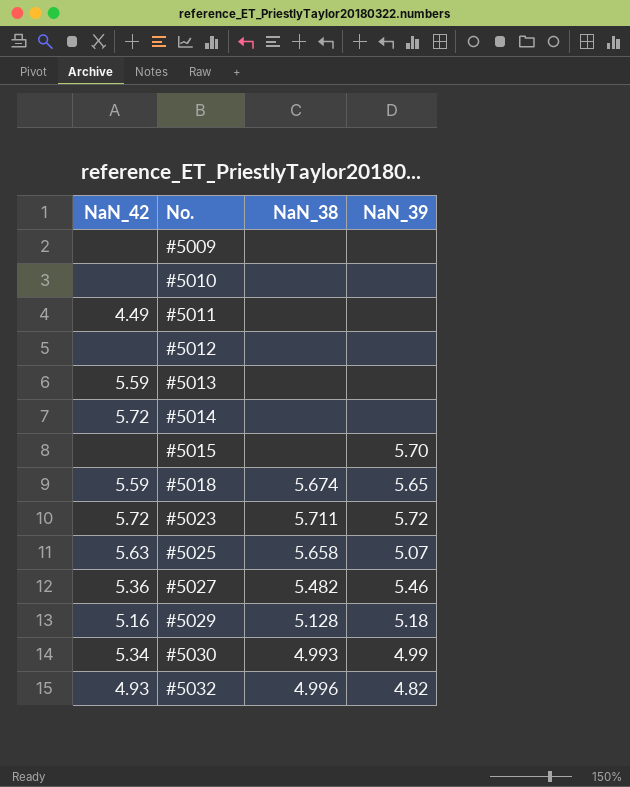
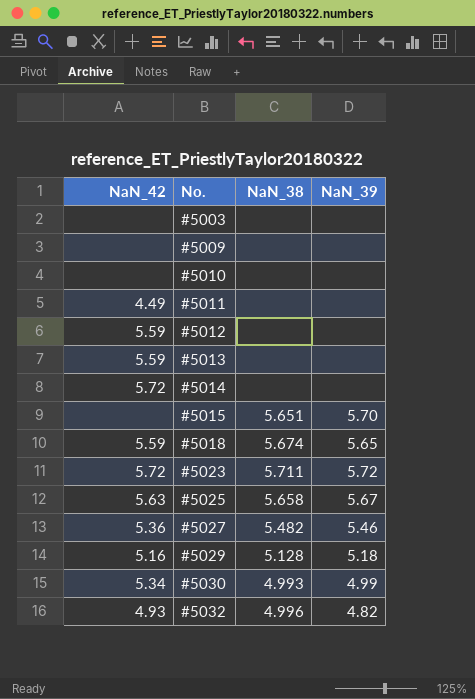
row #5003: none -> none | none | none
#5012 | NaN_42: none -> 5.59
#5015 | NaN_38: none -> 5.651
#5025 | NaN_39: 5.07 -> 5.67

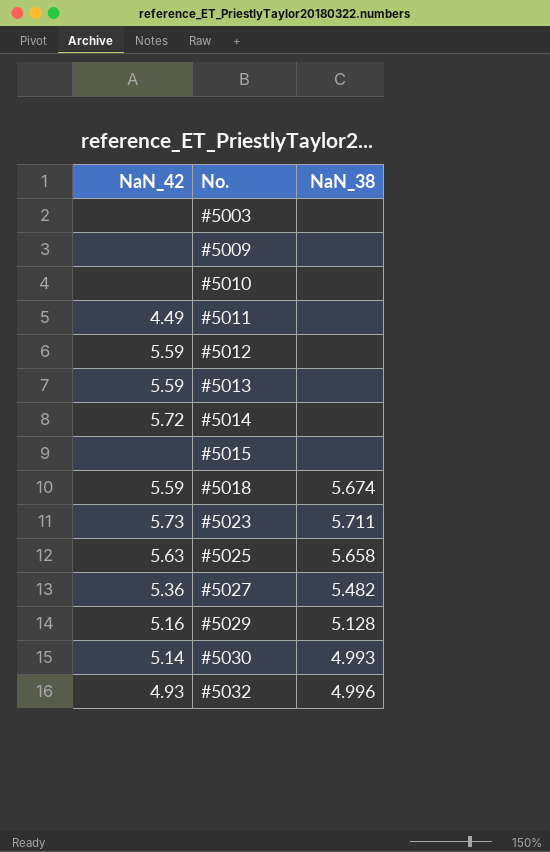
column NaN_39 | position: 4 -> none
#5015 | NaN_38: 5.651 -> none
#5023 | NaN_42: 5.72 -> 5.73
#5030 | NaN_42: 5.34 -> 5.14

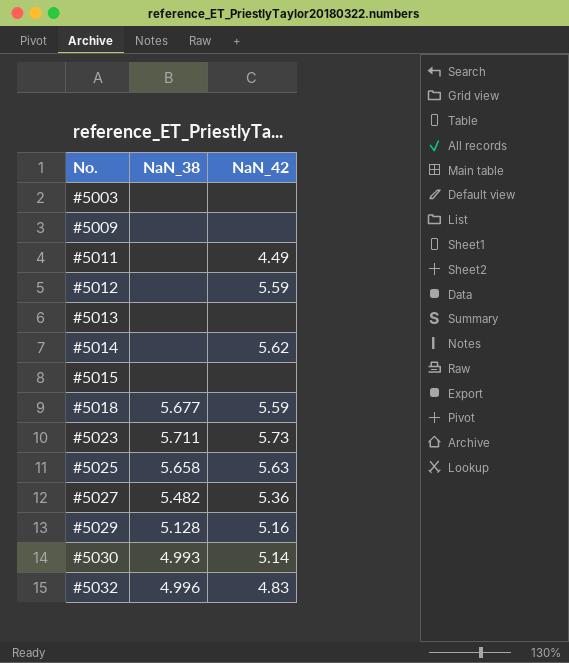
column NaN_42 | position: 1 -> 3
row #5010: none | none -> none
#5013 | NaN_42: 5.59 -> none
#5014 | NaN_42: 5.72 -> 5.62
#5018 | NaN_38: 5.674 -> 5.677
#5032 | NaN_42: 4.93 -> 4.83

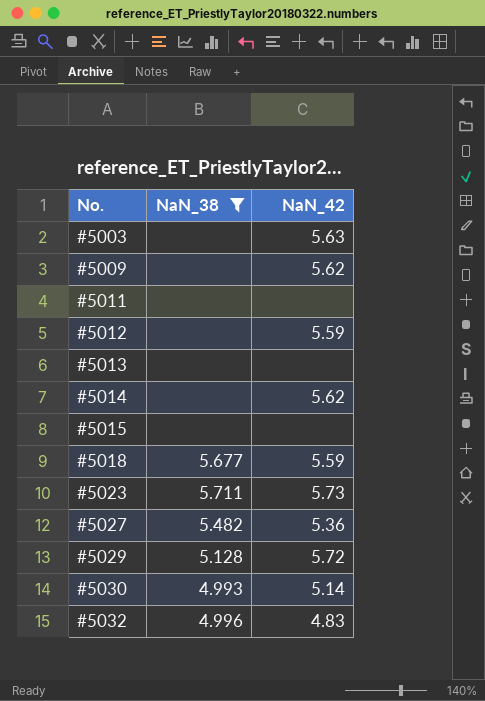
filter: none -> NaN_38 != 5.658
#5003 | NaN_42: none -> 5.63
#5009 | NaN_42: none -> 5.62
#5011 | NaN_42: 4.49 -> none
#5029 | NaN_42: 5.16 -> 5.72

